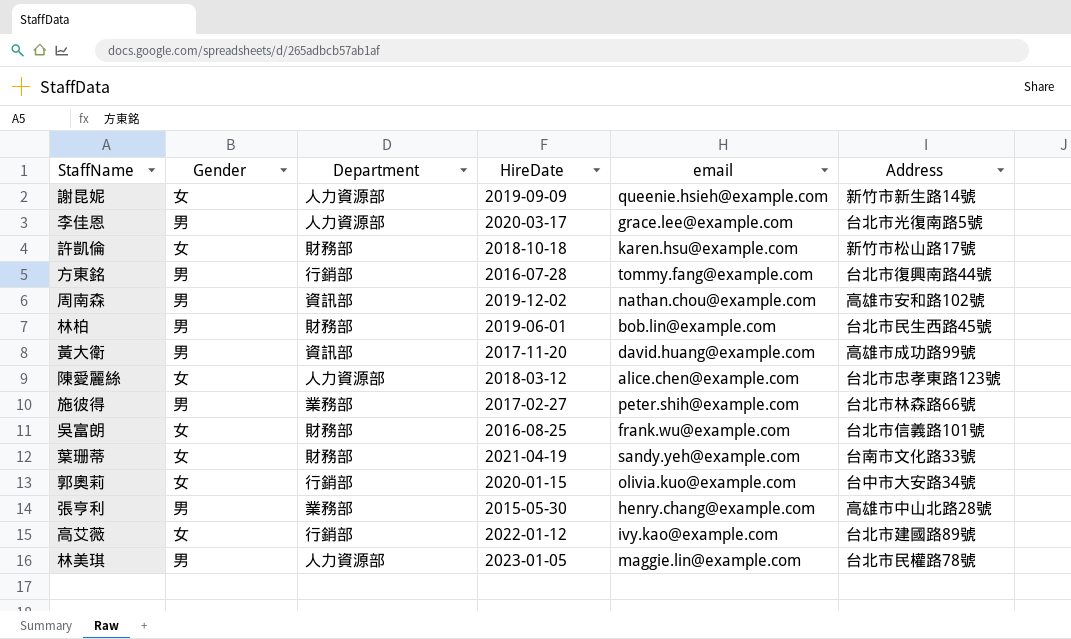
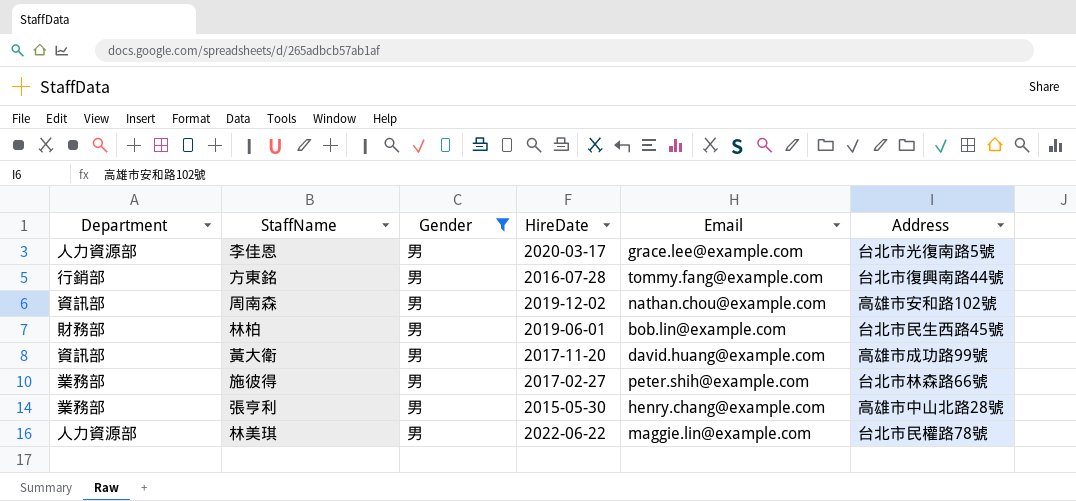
filter: none -> Gender = 男
column Department | position: 3 -> 1
column name: email -> Email
林美琪 | HireDate: 2023-01-05 -> 2022-06-22

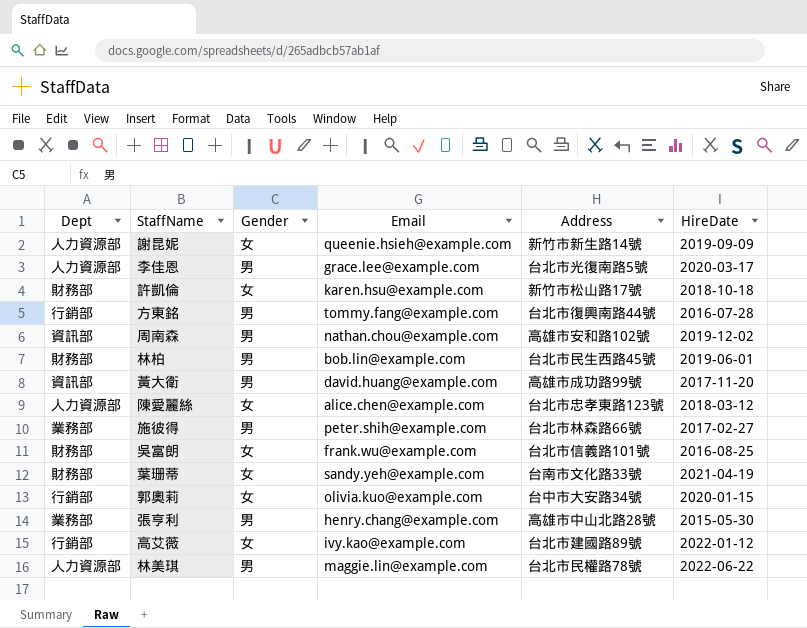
filter: Gender = 男 -> none
column name: Department -> Dept
column HireDate | position: 4 -> 6

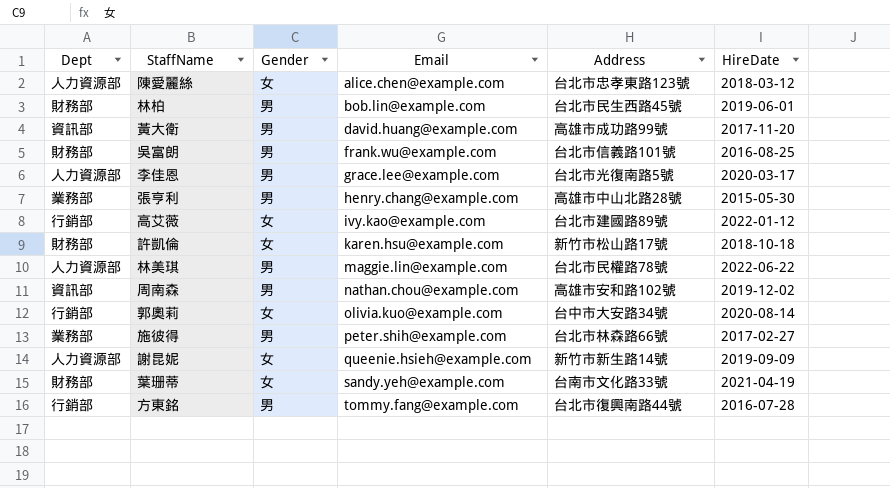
row order: none -> Email ascending
吳富朗 | Gender: 女 -> 男
郭奧莉 | HireDate: 2020-01-15 -> 2020-08-14

